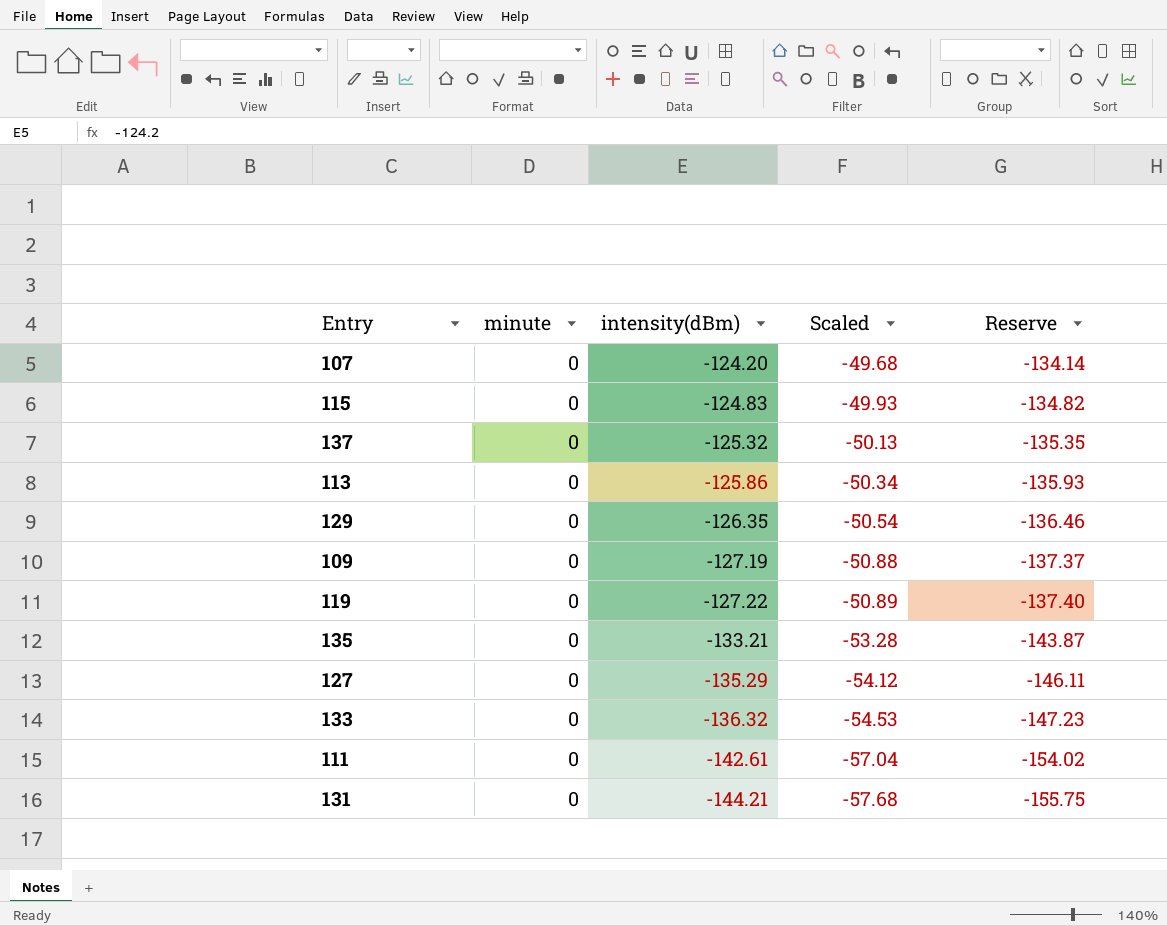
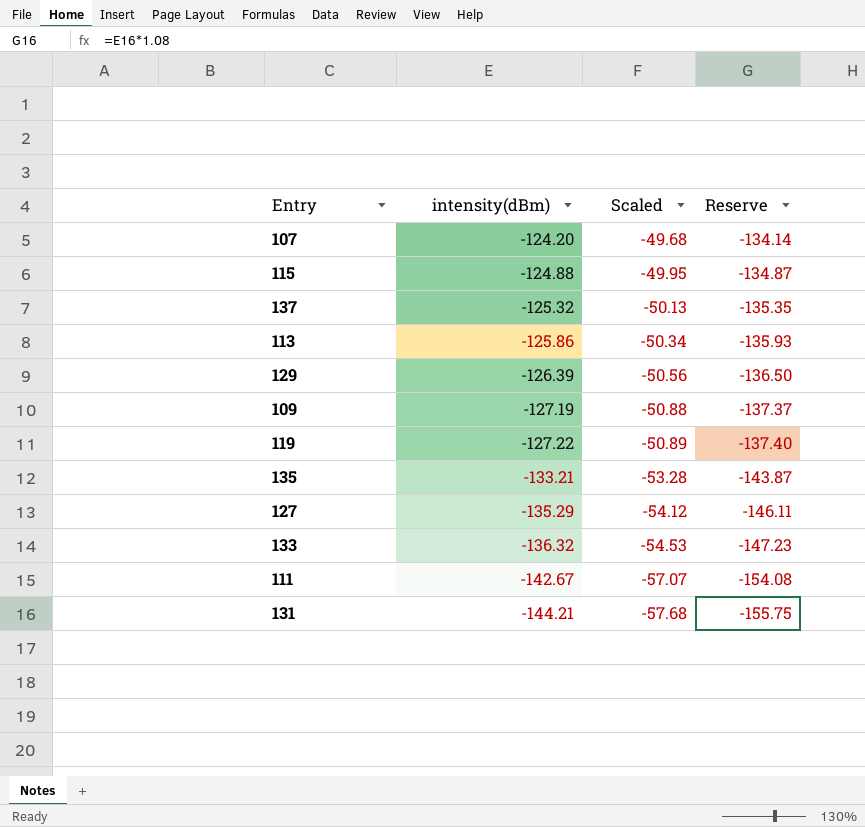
column minute | position: 2 -> none
115 | intensity(dBm): -124.83 -> -124.88
115 | Scaled: -49.93 -> -49.95
115 | Reserve: -134.82 -> -134.87
129 | intensity(dBm): -126.35 -> -126.39
129 | Scaled: -50.54 -> -50.56
129 | Reserve: -136.46 -> -136.50
111 | intensity(dBm): -142.61 -> -142.67
111 | Scaled: -57.04 -> -57.07
111 | Reserve: -154.02 -> -154.08

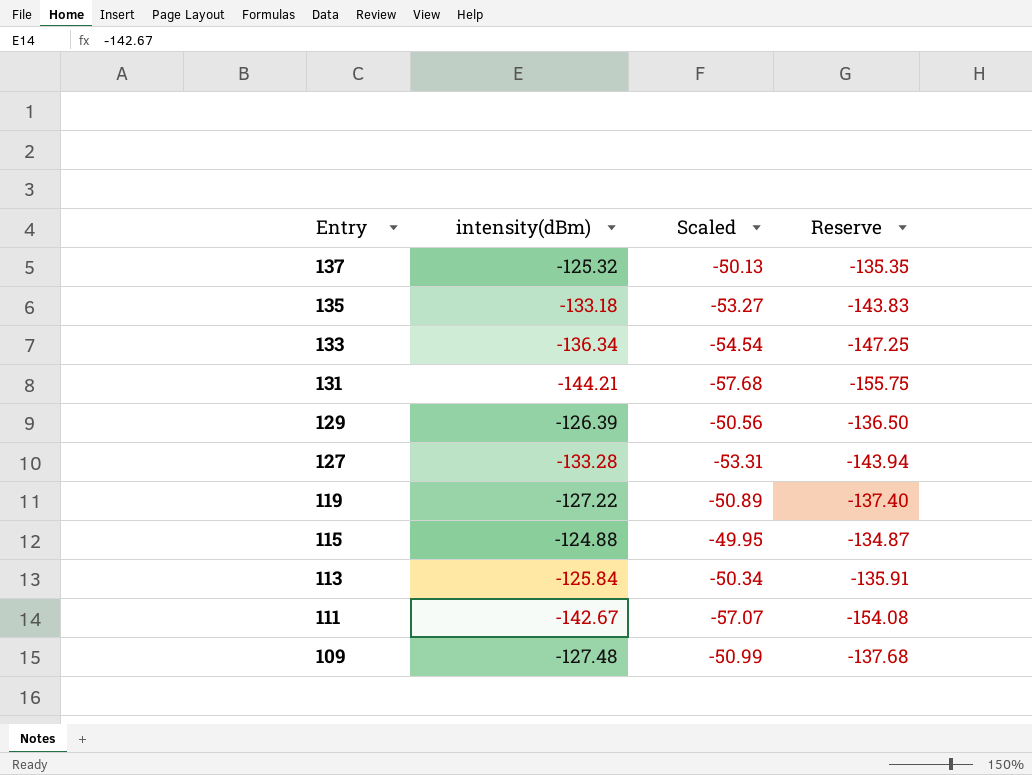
row order: intensity(dBm) descending -> Entry descending
row 107: -124.20 | -49.68 | -134.14 -> none
135 | intensity(dBm): -133.21 -> -133.18
135 | Scaled: -53.28 -> -53.27
135 | Reserve: -143.87 -> -143.83
133 | intensity(dBm): -136.32 -> -136.34
133 | Scaled: -54.53 -> -54.54
133 | Reserve: -147.23 -> -147.25
127 | intensity(dBm): -135.29 -> -133.28
127 | Scaled: -54.12 -> -53.31
127 | Reserve: -146.11 -> -143.94
113 | intensity(dBm): -125.86 -> -125.84
113 | Reserve: -135.93 -> -135.91
109 | intensity(dBm): -127.19 -> -127.48
109 | Scaled: -50.88 -> -50.99
109 | Reserve: -137.37 -> -137.68

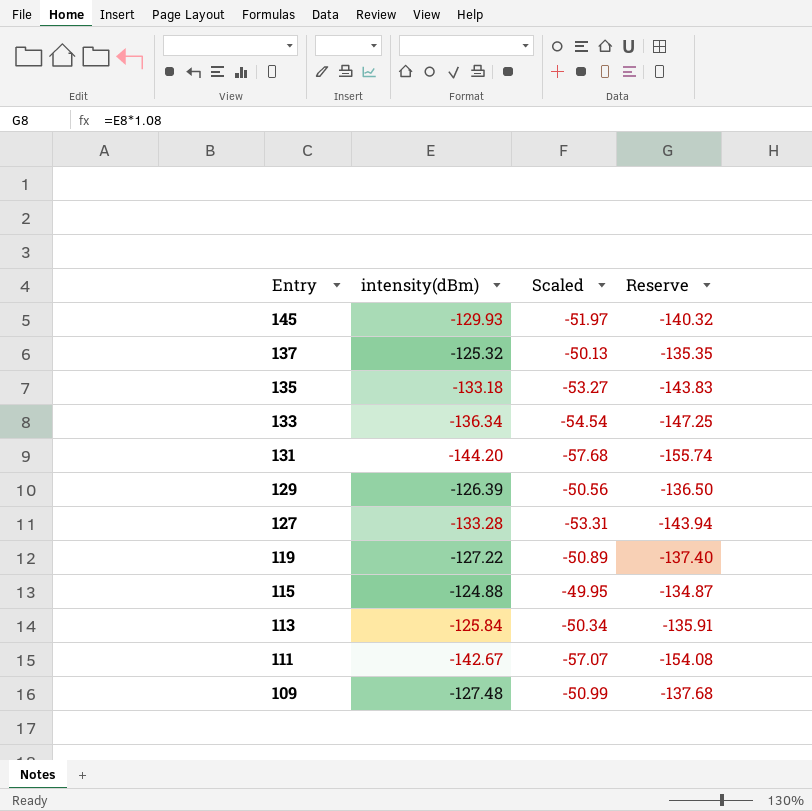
row 145: none -> -129.93 | -51.97 | -140.32
131 | intensity(dBm): -144.21 -> -144.20
131 | Reserve: -155.75 -> -155.74

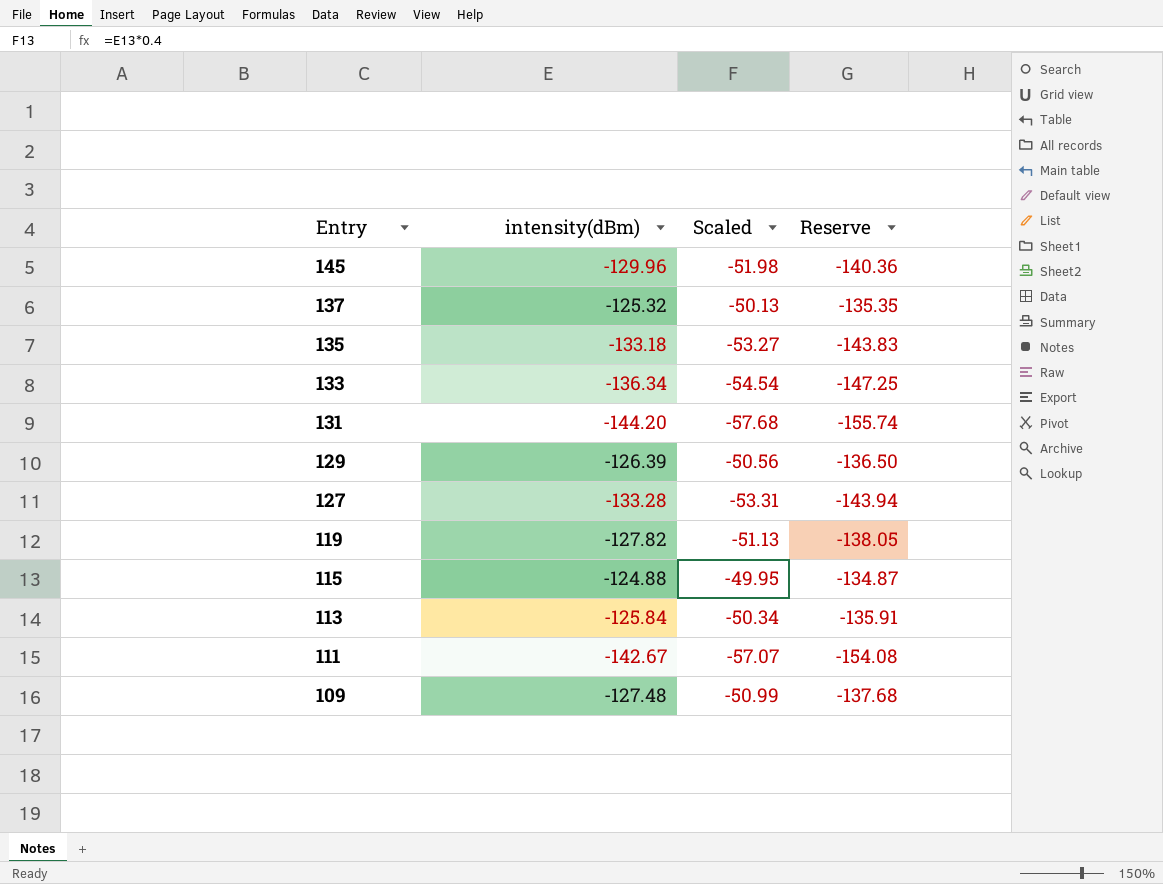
145 | intensity(dBm): -129.93 -> -129.96
145 | Scaled: -51.97 -> -51.98
145 | Reserve: -140.32 -> -140.36
119 | intensity(dBm): -127.22 -> -127.82
119 | Scaled: -50.89 -> -51.13
119 | Reserve: -137.40 -> -138.05

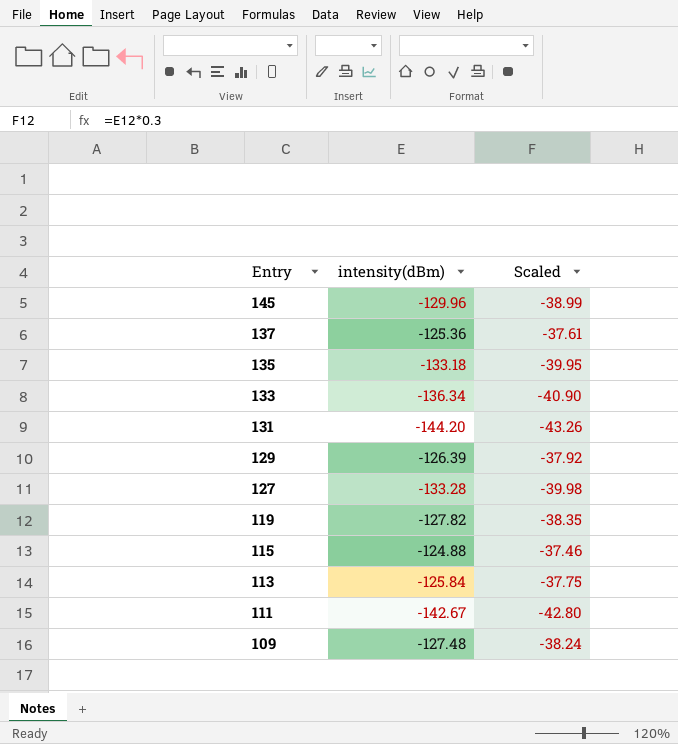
column Reserve | formula: [intensity(dBm)] * 1.08 -> none
column Scaled | formula: [intensity(dBm)] * 0.4 -> [intensity(dBm)] * 0.3
137 | intensity(dBm): -125.32 -> -125.36

